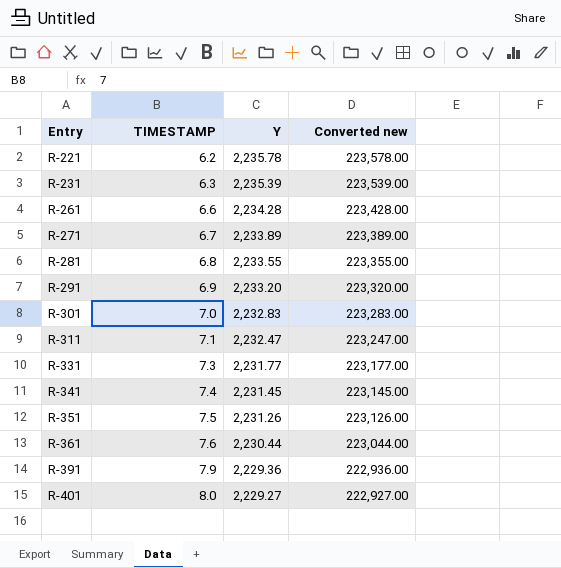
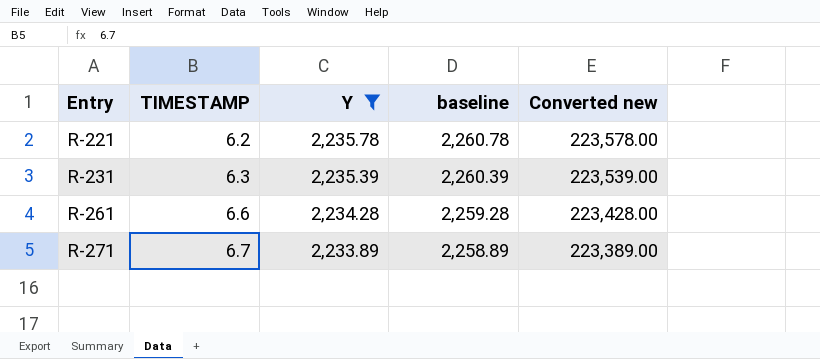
filter: none -> Y >= 2,233.89
column baseline | formula: none -> [Y] + 25

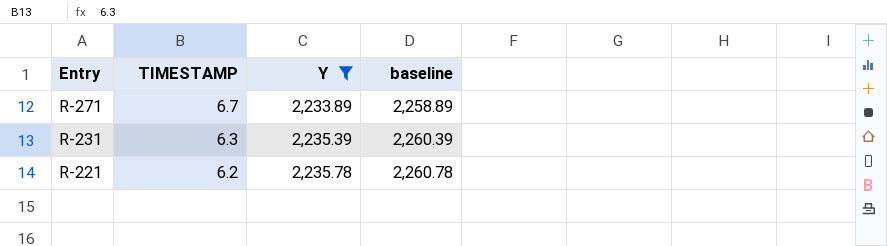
row order: Entry ascending -> Entry descending
column Converted new | formula: [Y] * 100 -> none
row R-261: 6.6 | 2,234.28 | 2,259.28 | 223,428.00 -> none

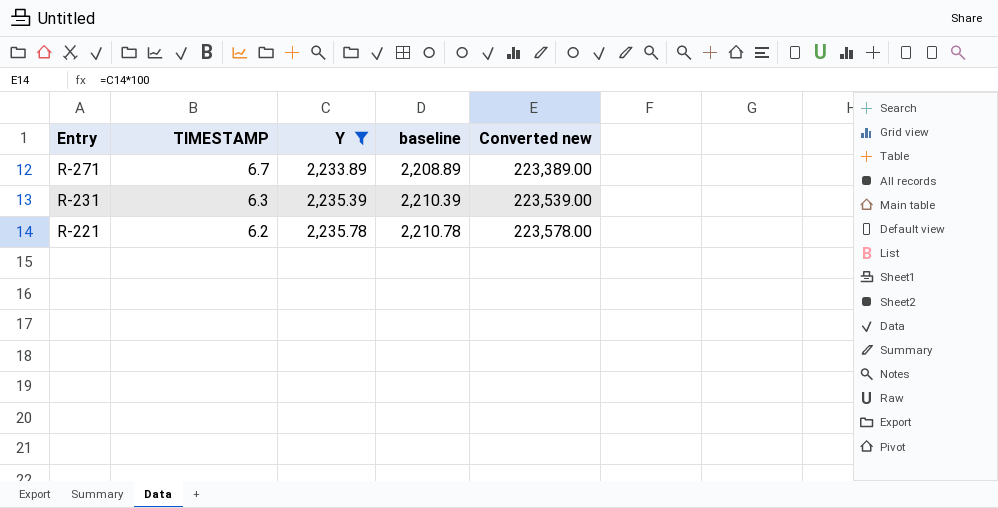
column baseline | formula: [Y] + 25 -> [Y] - 25
column Converted new | formula: none -> [Y] * 100

